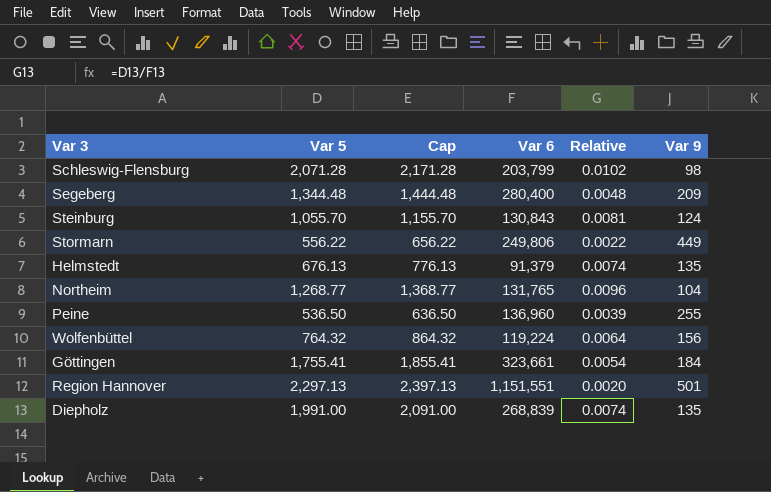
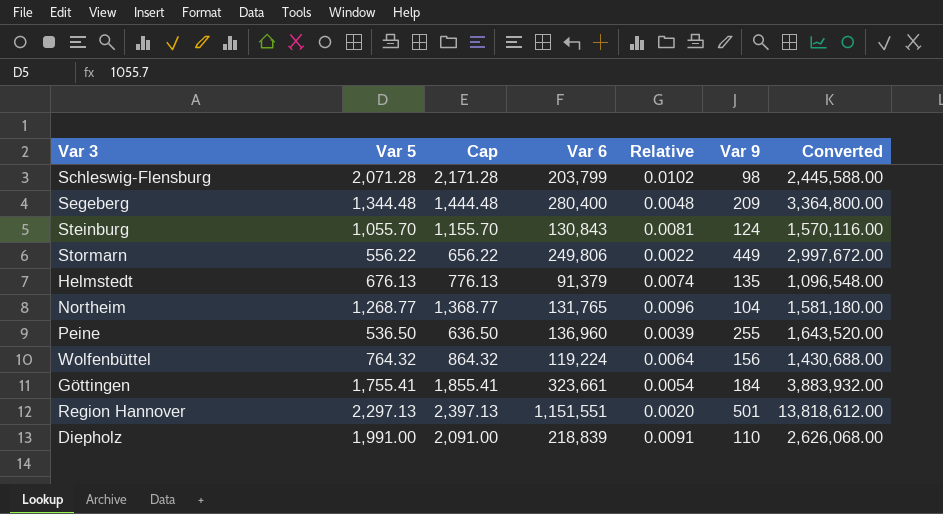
column Converted | formula: none -> [Var 6] * 12
Diepholz | Var 6: 268,839 -> 218,839
Diepholz | Relative: 0.0074 -> 0.0091
Diepholz | Var 9: 135 -> 110

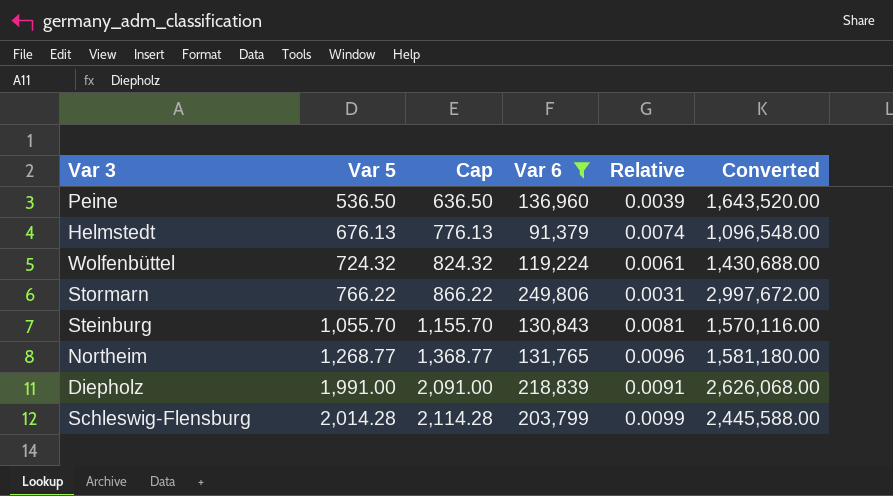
filter: none -> Var 6 <= 249,806
row order: none -> Var 5 ascending
column Var 9 | formula: [Var 6] / [Var 5] -> none
Wolfenbüttel | Var 5: 764.32 -> 724.32
Wolfenbüttel | Cap: 864.32 -> 824.32
Wolfenbüttel | Relative: 0.0064 -> 0.0061
Stormarn | Var 5: 556.22 -> 766.22
Stormarn | Cap: 656.22 -> 866.22
Stormarn | Relative: 0.0022 -> 0.0031
Schleswig-Flensburg | Var 5: 2,071.28 -> 2,014.28
Schleswig-Flensburg | Cap: 2,171.28 -> 2,114.28
Schleswig-Flensburg | Relative: 0.0102 -> 0.0099

